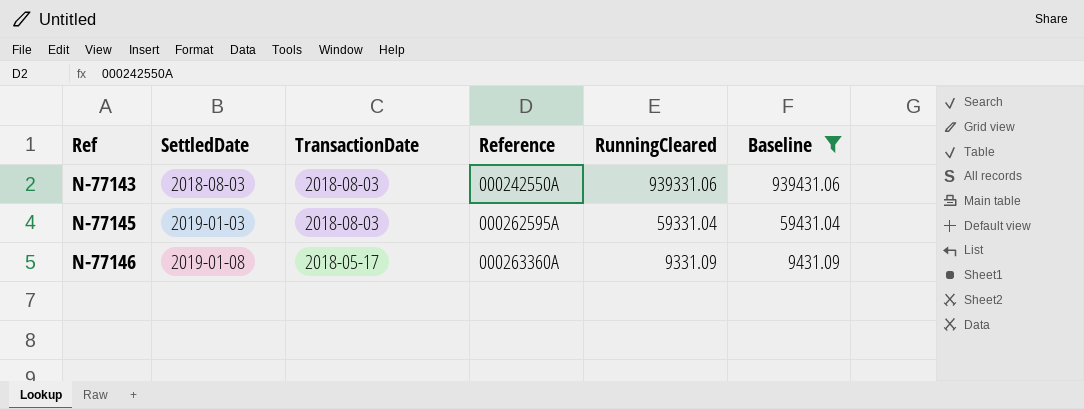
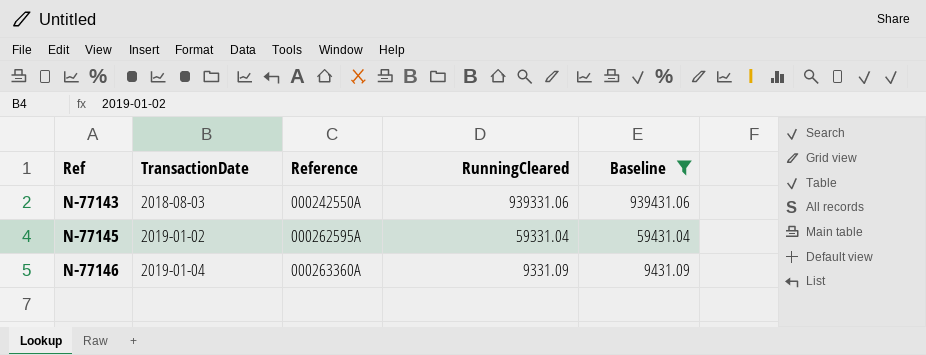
column SettledDate | position: 2 -> none
N-77145 | TransactionDate: 2018-08-03 -> 2019-01-02
N-77146 | TransactionDate: 2018-05-17 -> 2019-01-04

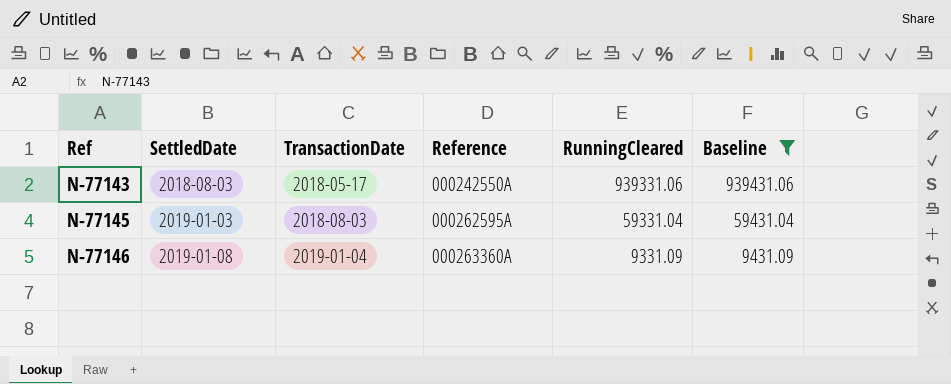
column SettledDate | position: none -> 2
N-77143 | TransactionDate: 2018-08-03 -> 2018-05-17
N-77145 | TransactionDate: 2019-01-02 -> 2018-08-03

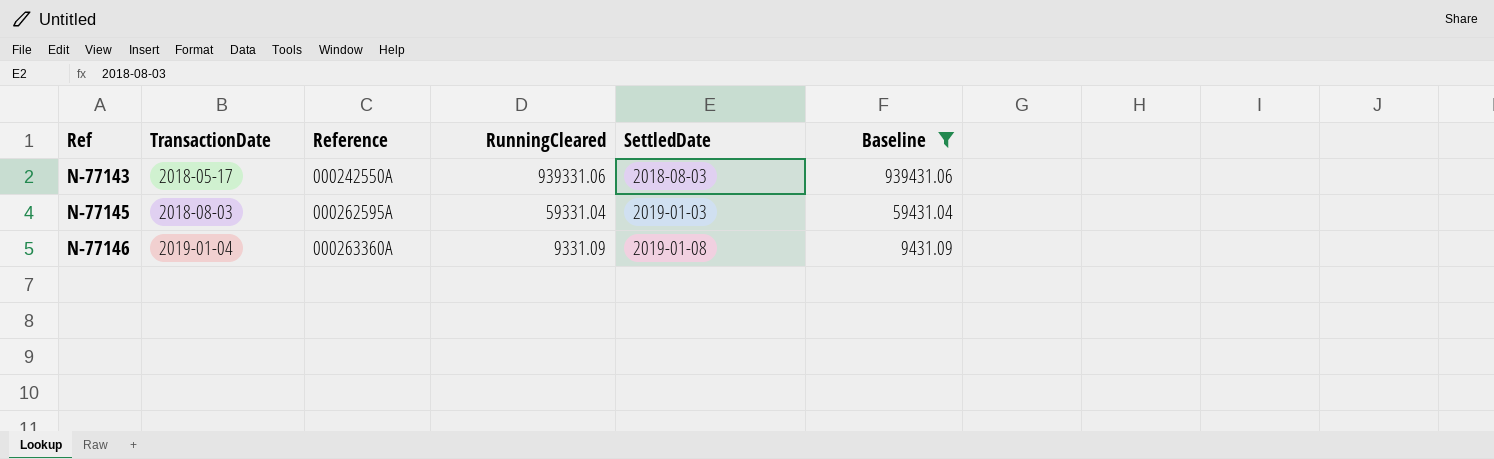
column SettledDate | position: 2 -> 5

